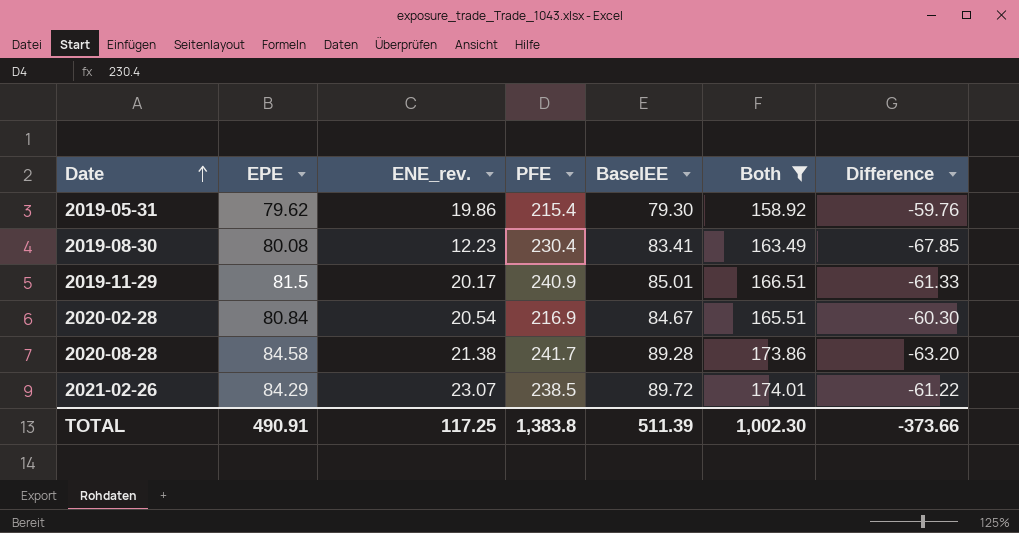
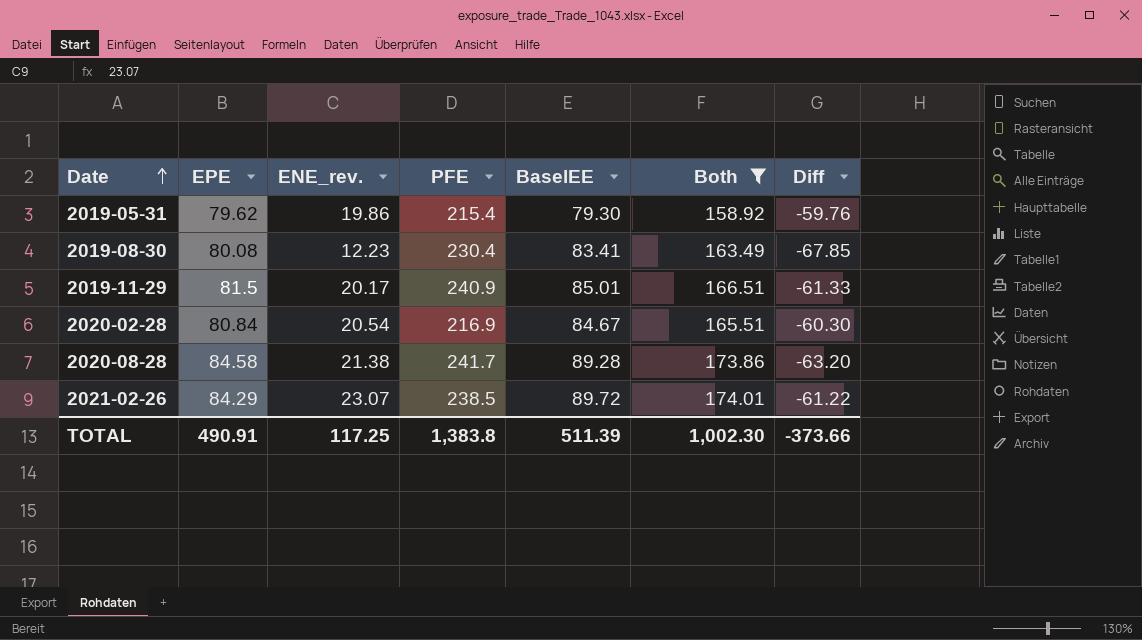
column name: Difference -> Diff

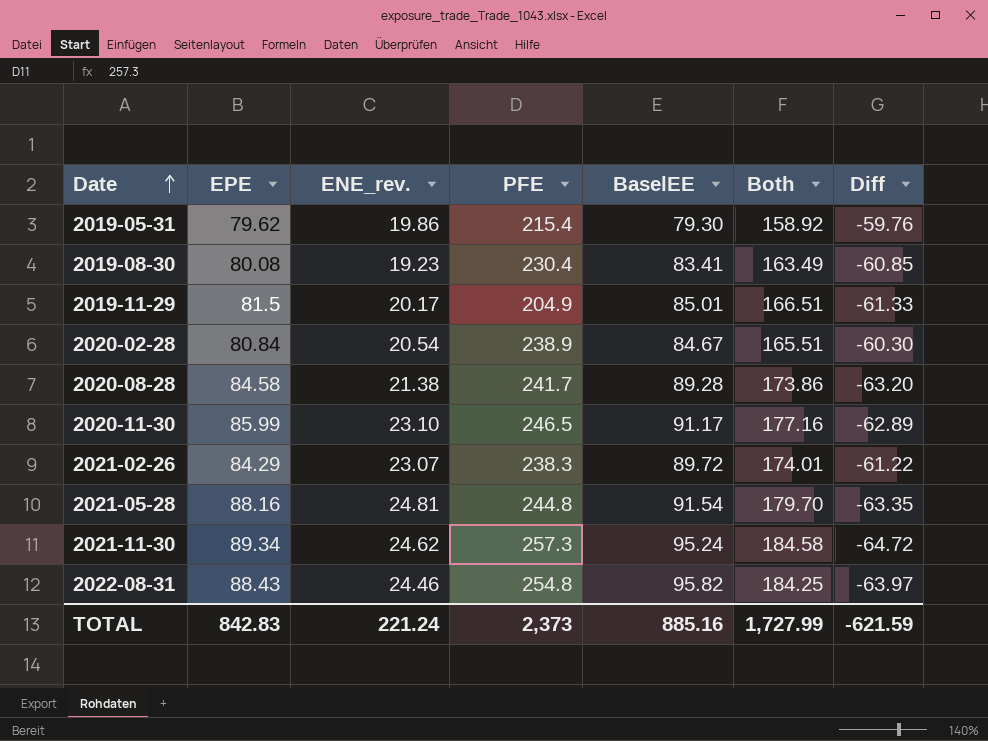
filter: Both <= 174.01 -> none
2019-08-30 | ENE_rev.: 12.23 -> 19.23
2019-08-30 | Diff: -67.85 -> -60.85
2019-11-29 | PFE: 240.9 -> 204.9
2020-02-28 | PFE: 216.9 -> 238.9
2021-02-26 | PFE: 238.5 -> 238.3
TOTAL | EPE: 490.91 -> 842.83
TOTAL | ENE_rev.: 117.25 -> 221.24
TOTAL | PFE: 1,383.8 -> 2,373
TOTAL | BaselEE: 511.39 -> 885.16
TOTAL | Both: 1,002.30 -> 1,727.99
TOTAL | Diff: -373.66 -> -621.59

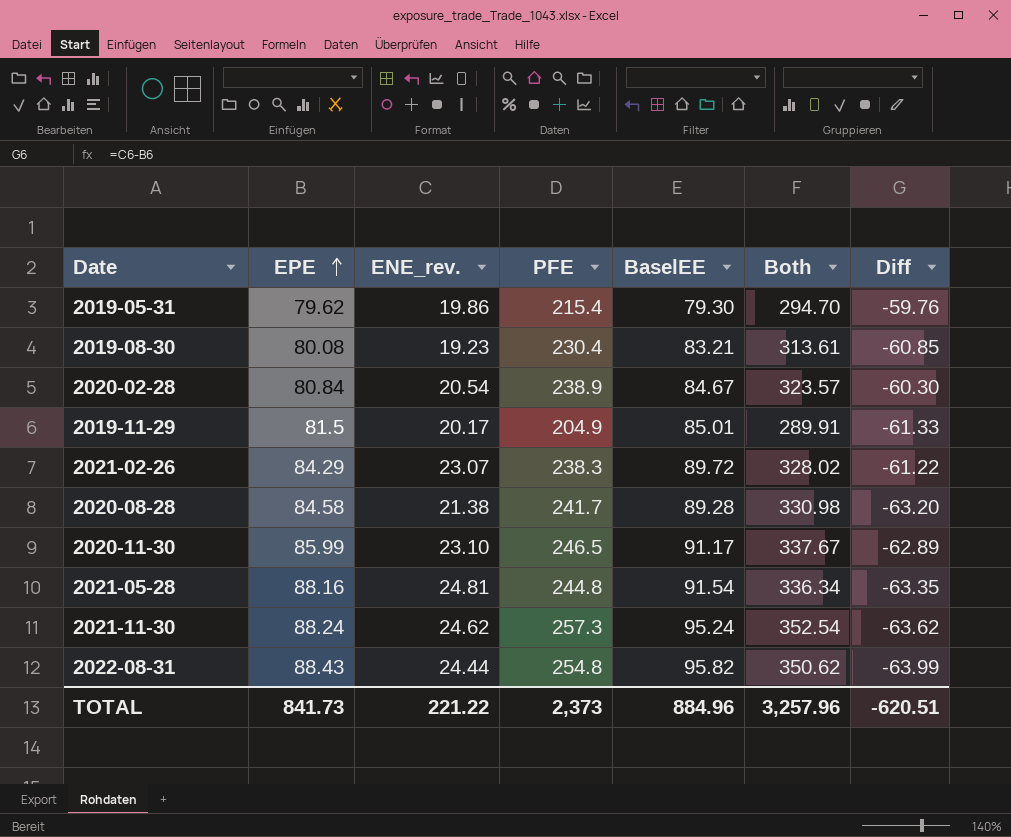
row order: Date ascending -> EPE ascending
column Both | formula: [EPE] + [BaselEE] -> [PFE] + [BaselEE]
2019-08-30 | BaselEE: 83.41 -> 83.21
2021-11-30 | EPE: 89.34 -> 88.24
2021-11-30 | Diff: -64.72 -> -63.62
2022-08-31 | ENE_rev.: 24.46 -> 24.44
2022-08-31 | Diff: -63.97 -> -63.99
TOTAL | EPE: 842.83 -> 841.73
TOTAL | ENE_rev.: 221.24 -> 221.22
TOTAL | BaselEE: 885.16 -> 884.96
TOTAL | Both: 1,727.99 -> 3,257.96
TOTAL | Diff: -621.59 -> -620.51

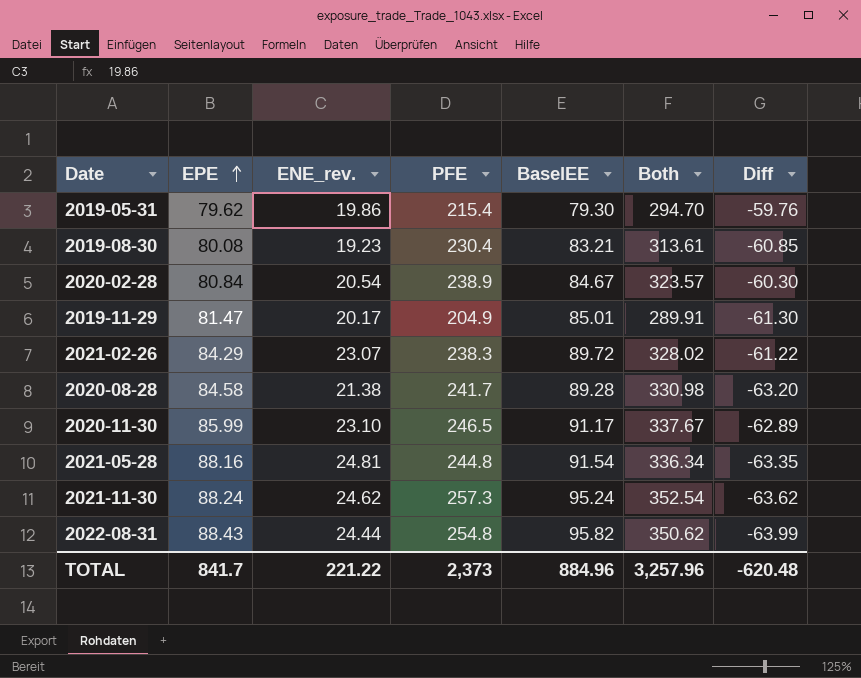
2019-11-29 | EPE: 81.5 -> 81.47
2019-11-29 | Diff: -61.33 -> -61.30
TOTAL | EPE: 841.73 -> 841.7
TOTAL | Diff: -620.51 -> -620.48

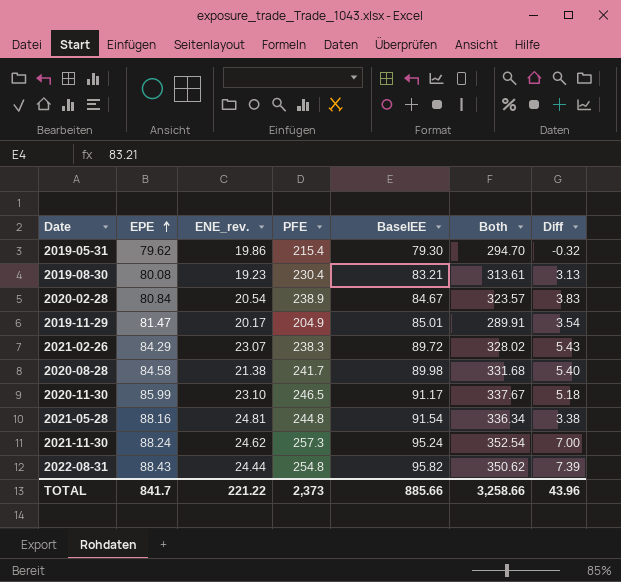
column Diff | formula: [ENE_rev.] - [EPE] -> [BaselEE] - [EPE]
2020-08-28 | BaselEE: 89.28 -> 89.98
2020-08-28 | Both: 330.98 -> 331.68
TOTAL | BaselEE: 884.96 -> 885.66
TOTAL | Both: 3,257.96 -> 3,258.66
TOTAL | Diff: -620.48 -> 43.96

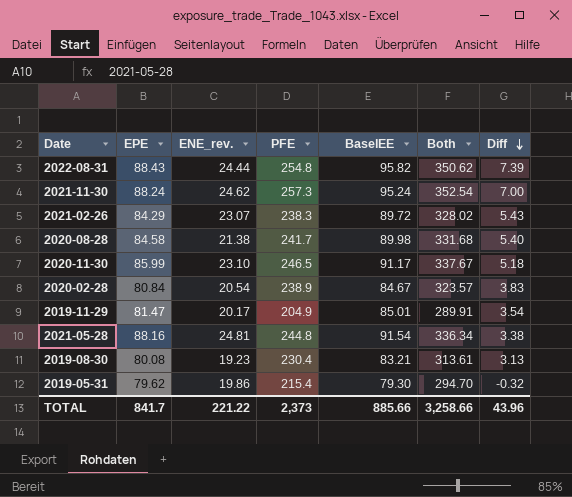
row order: EPE ascending -> Diff descending

